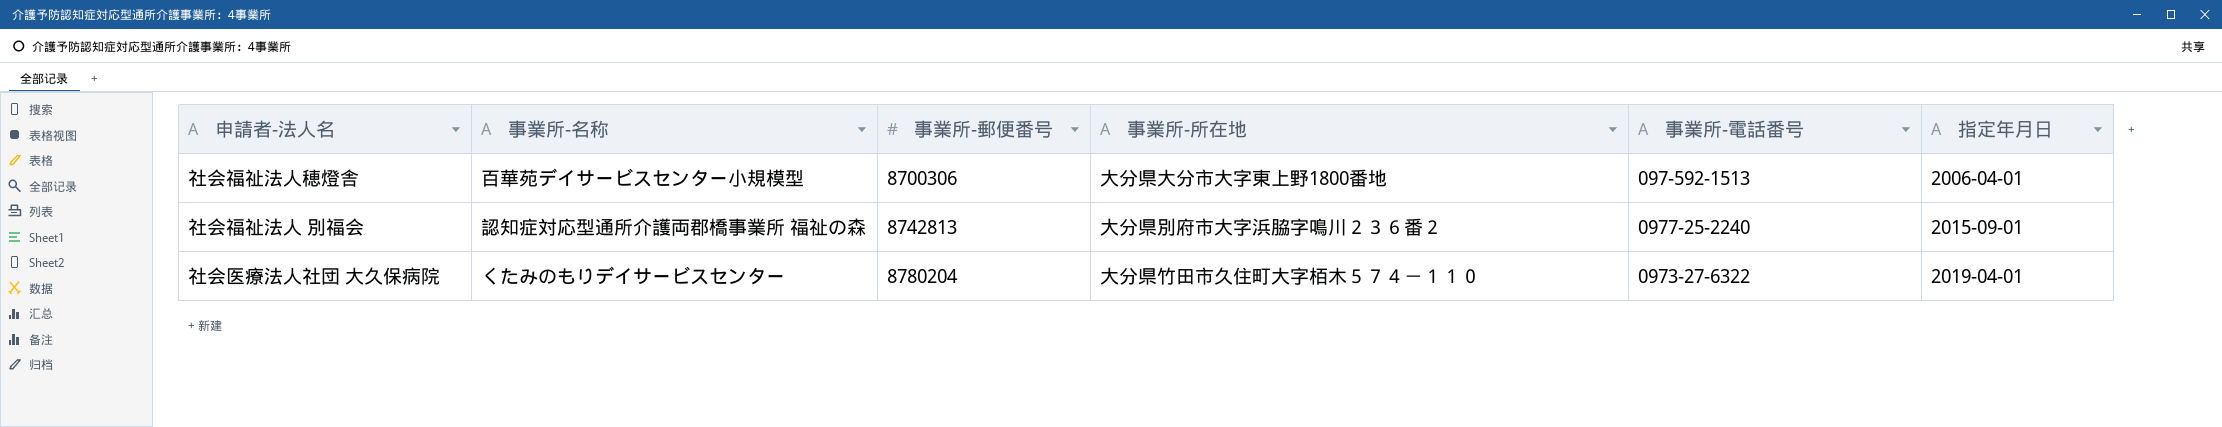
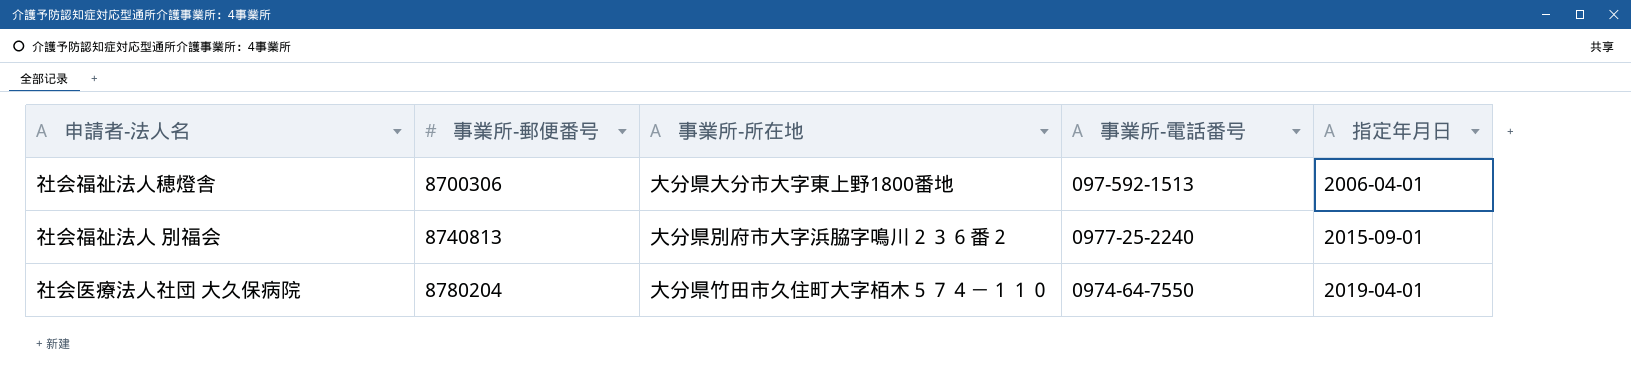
column 事業所-名称 | position: 2 -> none
社会福祉法人 別福会 | 事業所-郵便番号: 8742813 -> 8740813
社会医療法人社団 大久保病院 | 事業所-電話番号: 0973-27-6322 -> 0974-64-7550

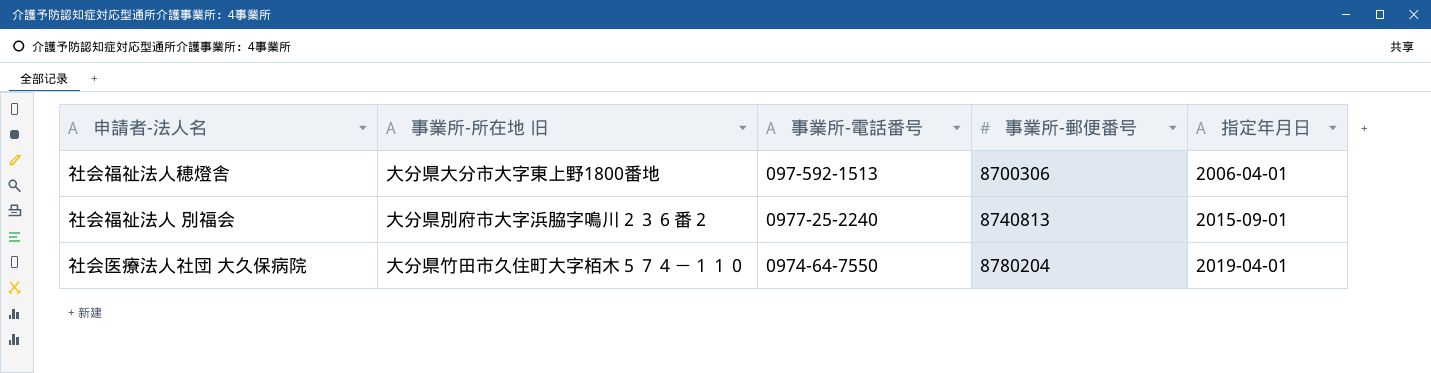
column name: 事業所-所在地 -> 事業所-所在地 旧
column 事業所-郵便番号 | position: 2 -> 4

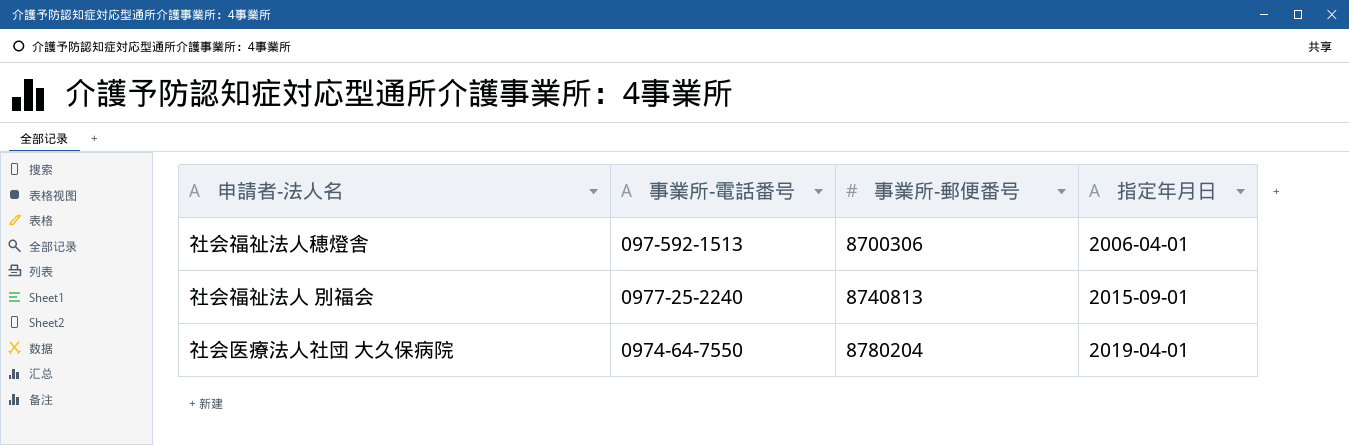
column 事業所-所在地 旧 | position: 2 -> none

